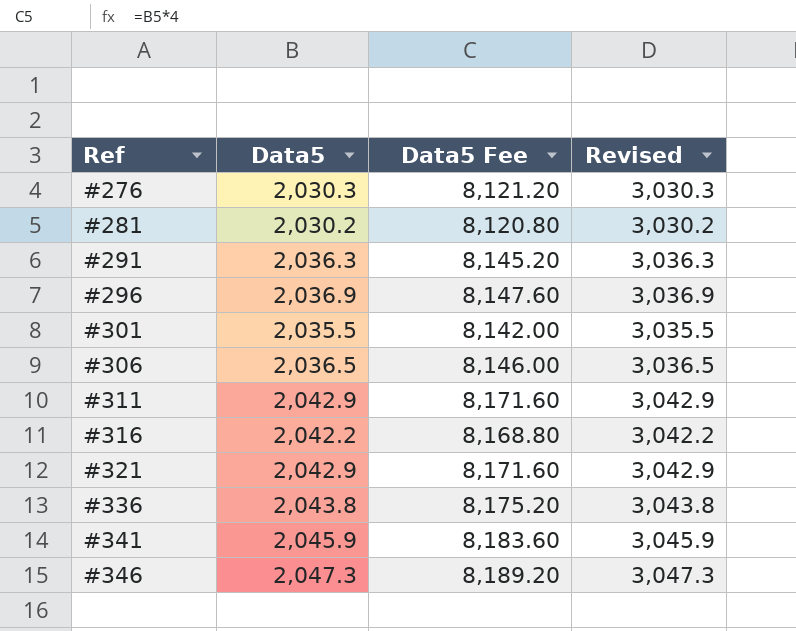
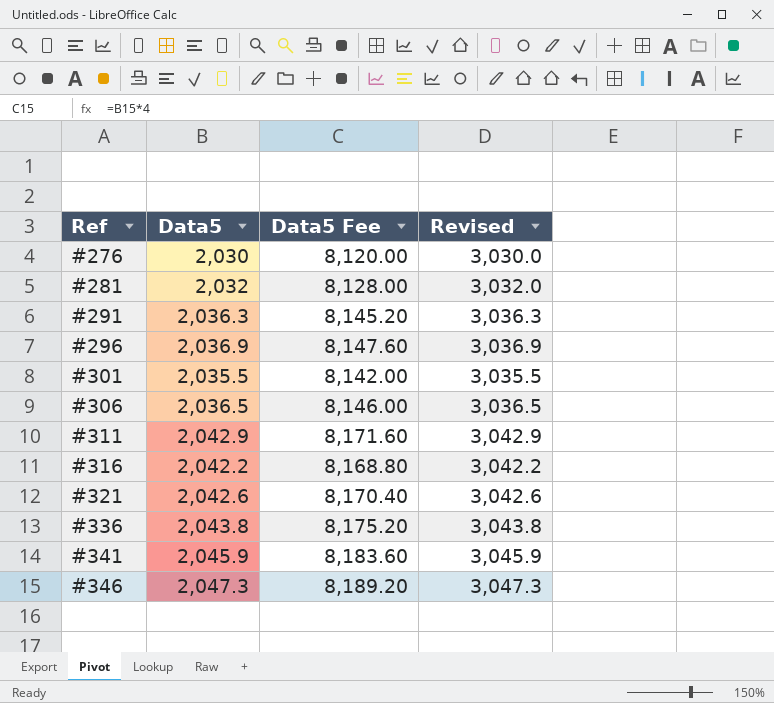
#276 | Data5: 2,030.3 -> 2,030
#276 | Data5 Fee: 8,121.20 -> 8,120.00
#276 | Revised: 3,030.3 -> 3,030.0
#281 | Data5: 2,030.2 -> 2,032
#281 | Data5 Fee: 8,120.80 -> 8,128.00
#281 | Revised: 3,030.2 -> 3,032.0
#321 | Data5: 2,042.9 -> 2,042.6
#321 | Data5 Fee: 8,171.60 -> 8,170.40
#321 | Revised: 3,042.9 -> 3,042.6

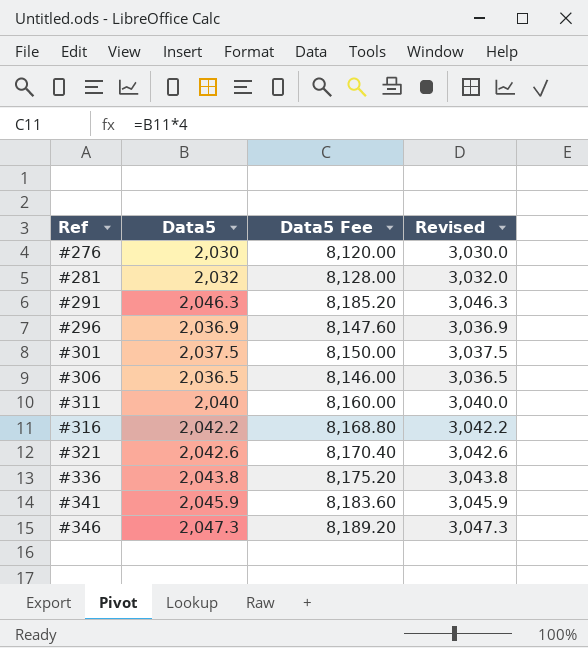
#291 | Data5: 2,036.3 -> 2,046.3
#291 | Data5 Fee: 8,145.20 -> 8,185.20
#291 | Revised: 3,036.3 -> 3,046.3
#301 | Data5: 2,035.5 -> 2,037.5
#301 | Data5 Fee: 8,142.00 -> 8,150.00
#301 | Revised: 3,035.5 -> 3,037.5
#311 | Data5: 2,042.9 -> 2,040
#311 | Data5 Fee: 8,171.60 -> 8,160.00
#311 | Revised: 3,042.9 -> 3,040.0

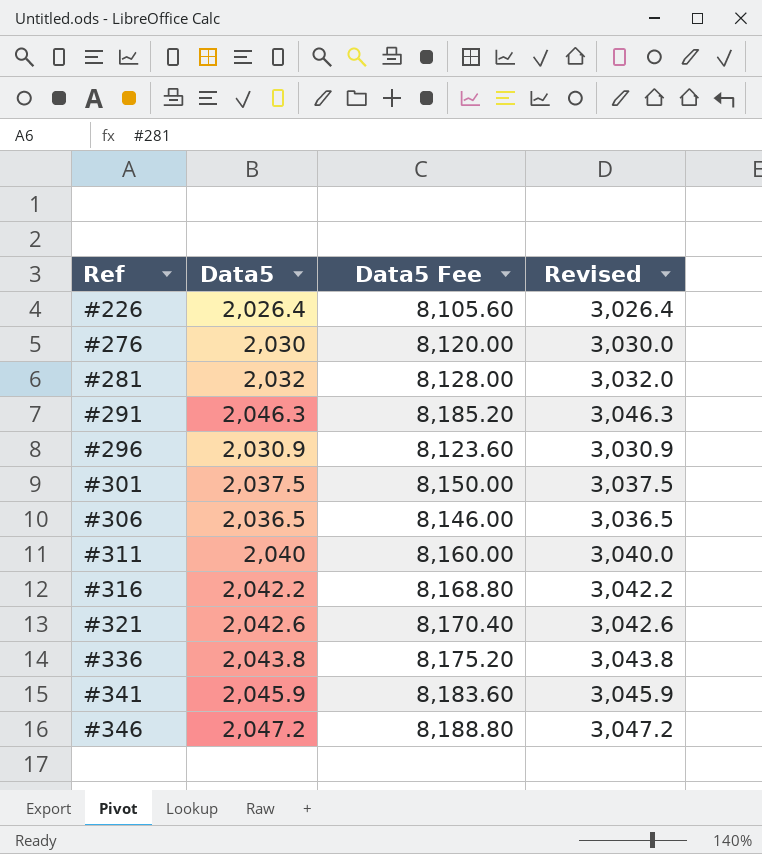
row #226: none -> 2,026.4 | 8,105.60 | 3,026.4
#296 | Data5: 2,036.9 -> 2,030.9
#296 | Data5 Fee: 8,147.60 -> 8,123.60
#296 | Revised: 3,036.9 -> 3,030.9
#346 | Data5: 2,047.3 -> 2,047.2
#346 | Data5 Fee: 8,189.20 -> 8,188.80
#346 | Revised: 3,047.3 -> 3,047.2

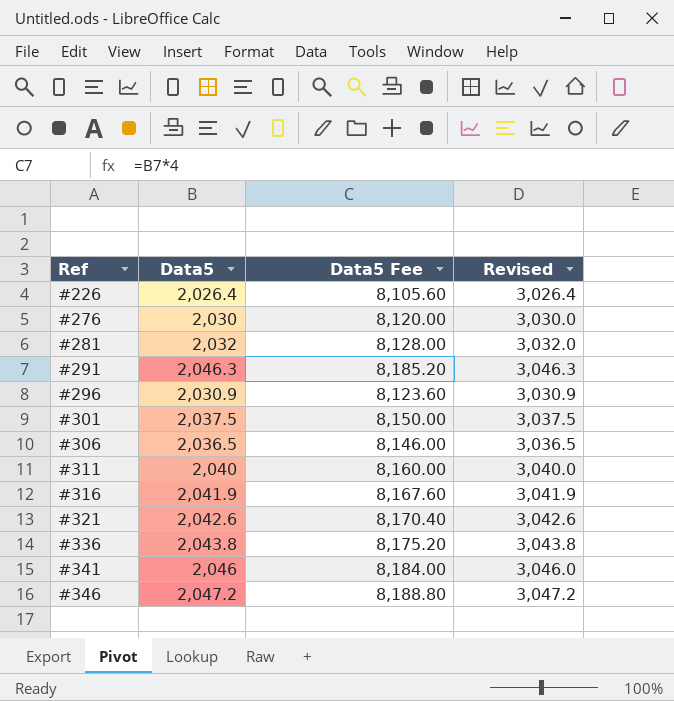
#316 | Data5: 2,042.2 -> 2,041.9
#316 | Data5 Fee: 8,168.80 -> 8,167.60
#316 | Revised: 3,042.2 -> 3,041.9
#341 | Data5: 2,045.9 -> 2,046
#341 | Data5 Fee: 8,183.60 -> 8,184.00
#341 | Revised: 3,045.9 -> 3,046.0

